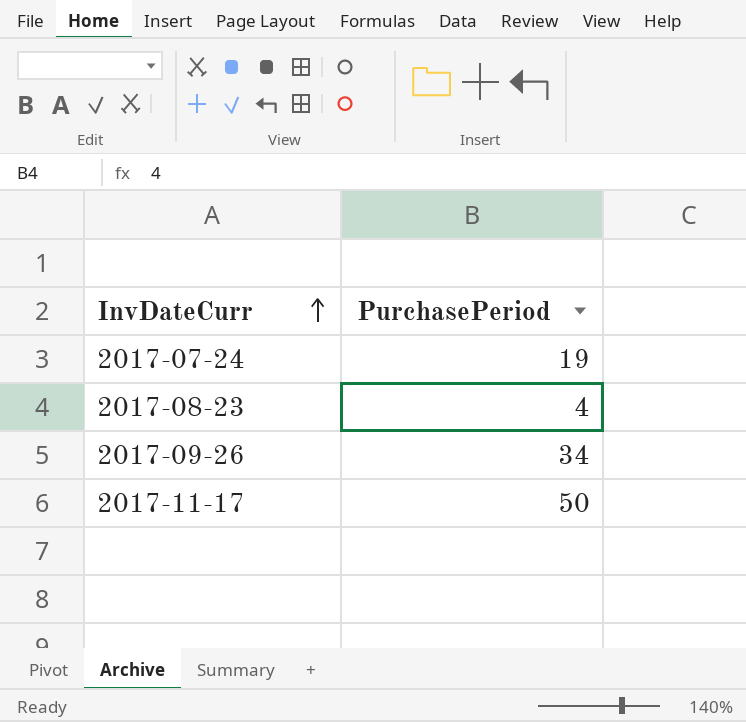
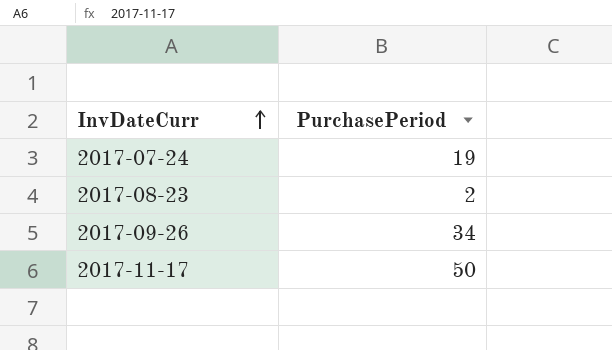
2017-08-23 | PurchasePeriod: 4 -> 2

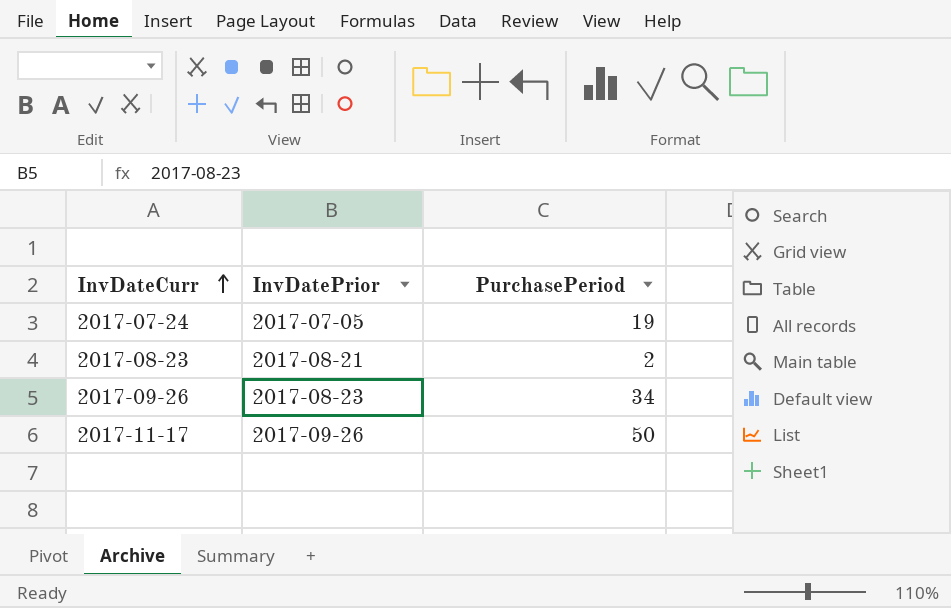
column InvDatePrior | position: none -> 2

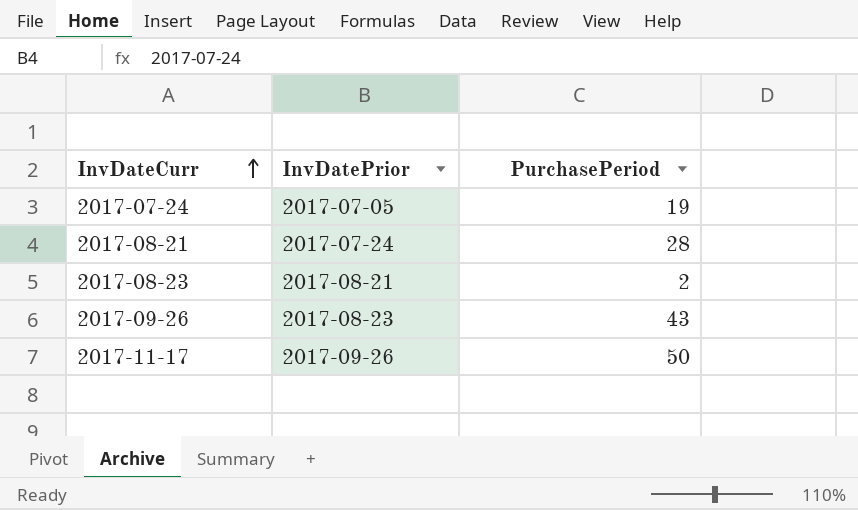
row 2017-08-21: none -> 2017-07-24 | 28
2017-09-26 | PurchasePeriod: 34 -> 43

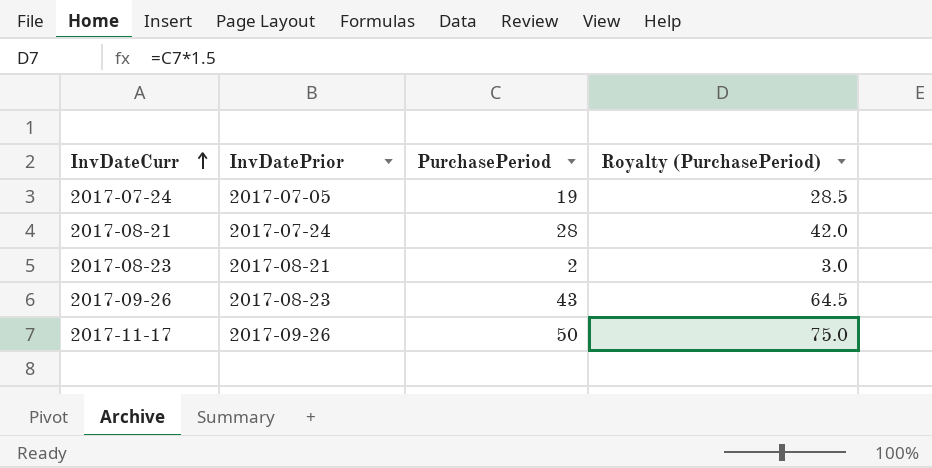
column Royalty (PurchasePeriod) | formula: none -> [PurchasePeriod] * 1.5

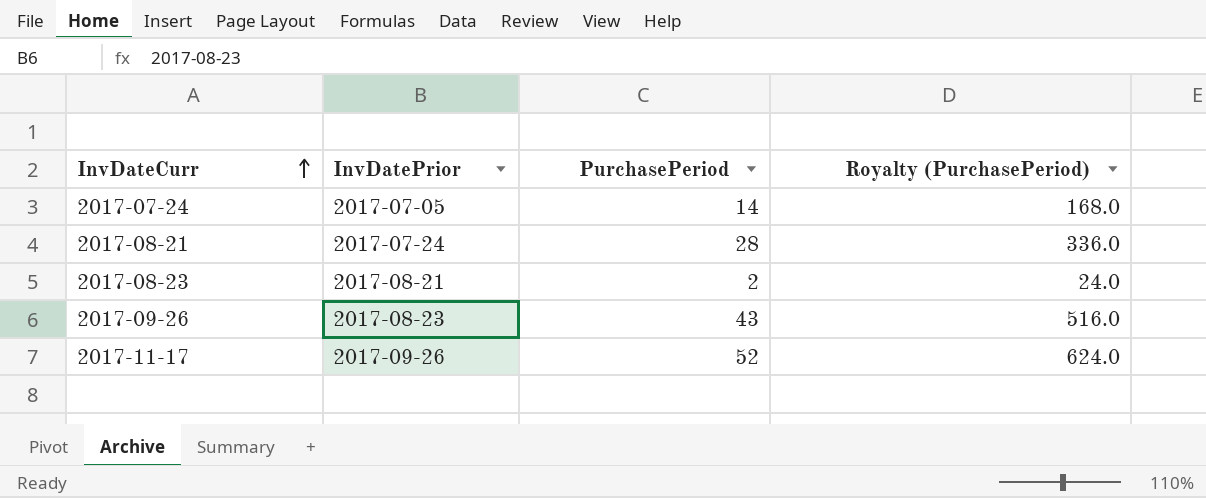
column Royalty (PurchasePeriod) | formula: [PurchasePeriod] * 1.5 -> [PurchasePeriod] * 12
2017-07-24 | PurchasePeriod: 19 -> 14
2017-11-17 | PurchasePeriod: 50 -> 52

